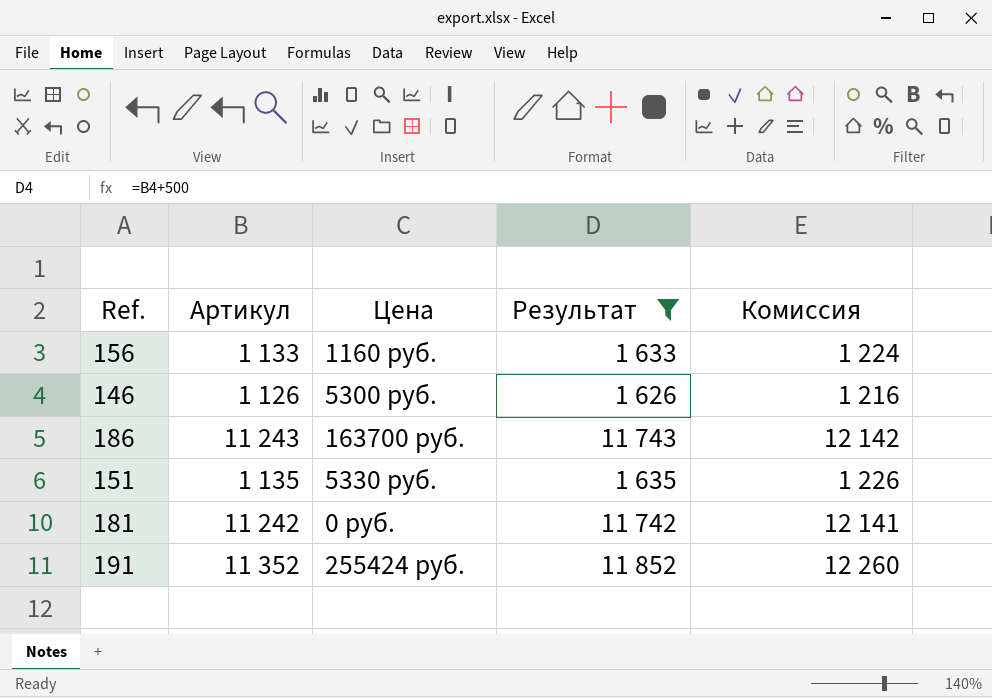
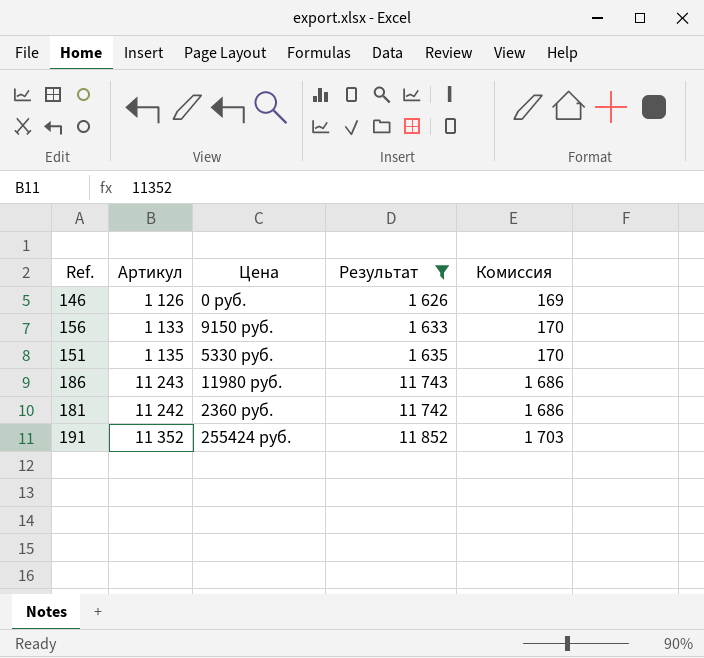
row order: none -> Комиссия ascending
column Комиссия | formula: [Артикул] * 1,08 -> [Артикул] * 0,15
146 | Цена: 5300 руб. -> 0 руб.
156 | Цена: 1160 руб. -> 9150 руб.
186 | Цена: 163700 руб. -> 11980 руб.
181 | Цена: 0 руб. -> 2360 руб.

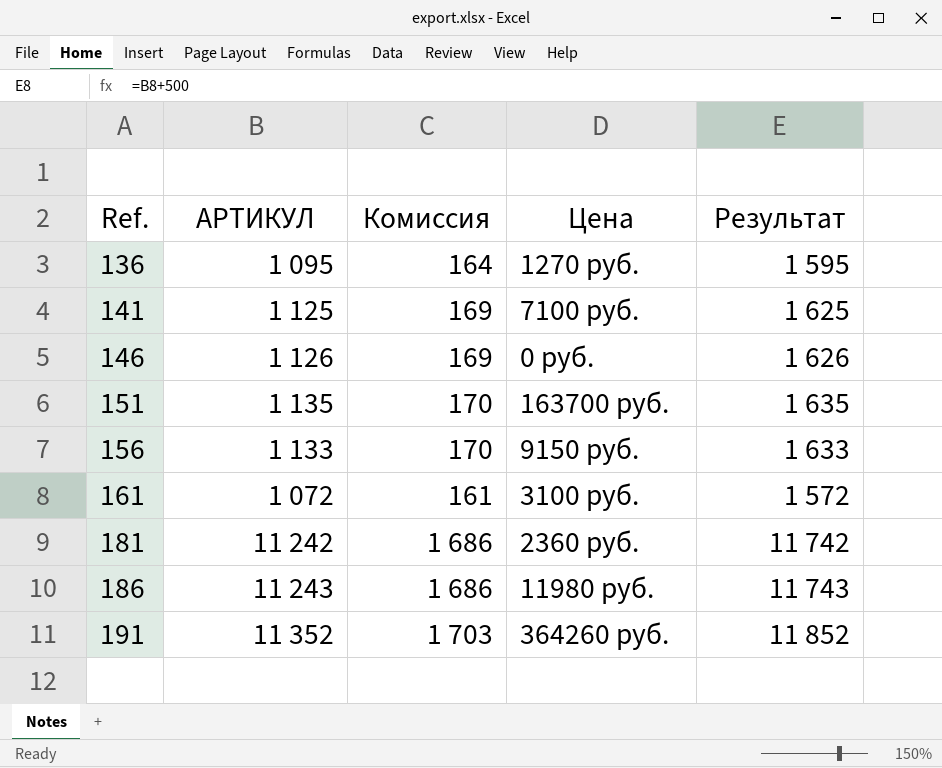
filter: Результат >= 1 626 -> none
row order: Комиссия ascending -> Ref. ascending
column name: Артикул -> АРТИКУЛ
column Комиссия | position: 5 -> 3
151 | Цена: 5330 руб. -> 163700 руб.
191 | Цена: 255424 руб. -> 364260 руб.

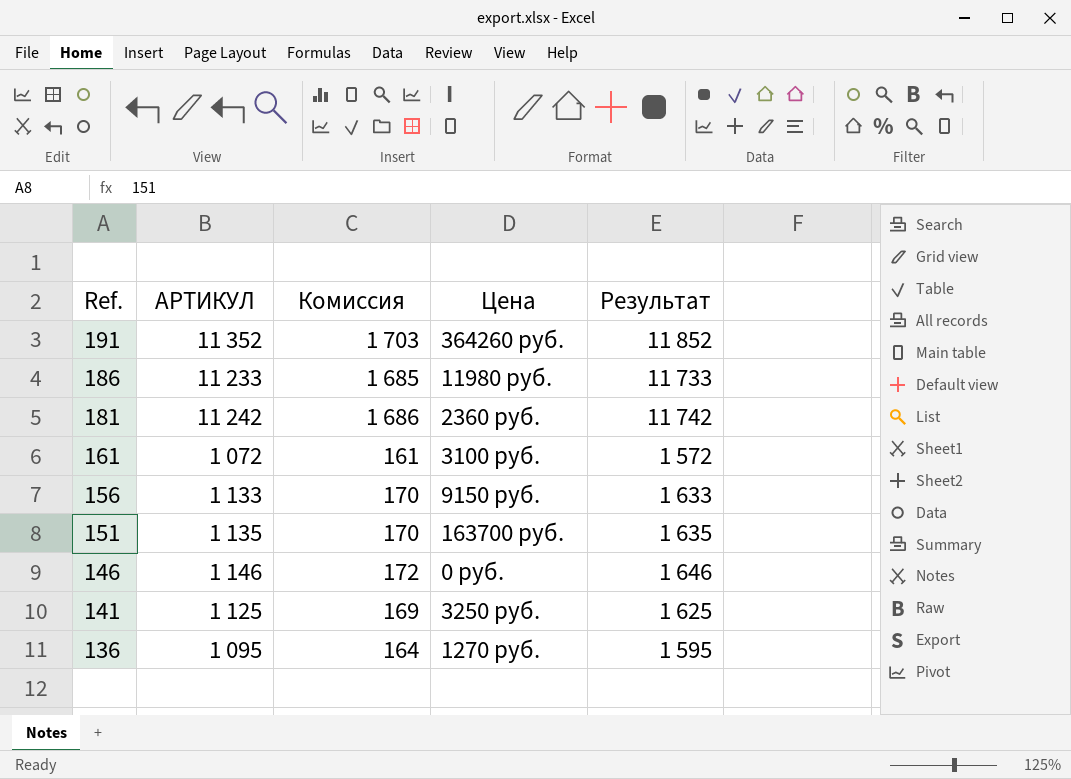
row order: Ref. ascending -> Ref. descending
186 | АРТИКУЛ: 11 243 -> 11 233
186 | Комиссия: 1 686 -> 1 685
186 | Результат: 11 743 -> 11 733
146 | АРТИКУЛ: 1 126 -> 1 146
146 | Комиссия: 169 -> 172
146 | Результат: 1 626 -> 1 646
141 | Цена: 7100 руб. -> 3250 руб.

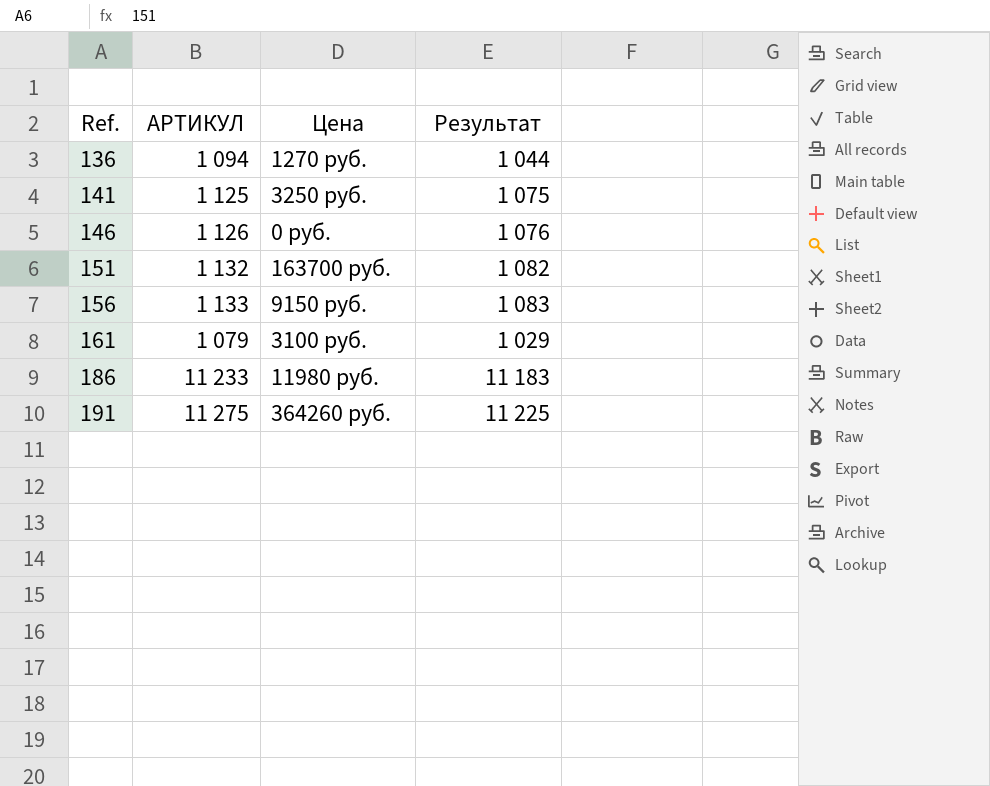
row order: Ref. descending -> Ref. ascending
column Комиссия | formula: [АРТИКУЛ] * 0,15 -> none
column Результат | formula: [АРТИКУЛ] + 500 -> [АРТИКУЛ] - 50
row 181: 11 242 | 1 686 | 2360 руб. | 11 742 -> none
136 | АРТИКУЛ: 1 095 -> 1 094
146 | АРТИКУЛ: 1 146 -> 1 126
151 | АРТИКУЛ: 1 135 -> 1 132
161 | АРТИКУЛ: 1 072 -> 1 079
191 | АРТИКУЛ: 11 352 -> 11 275

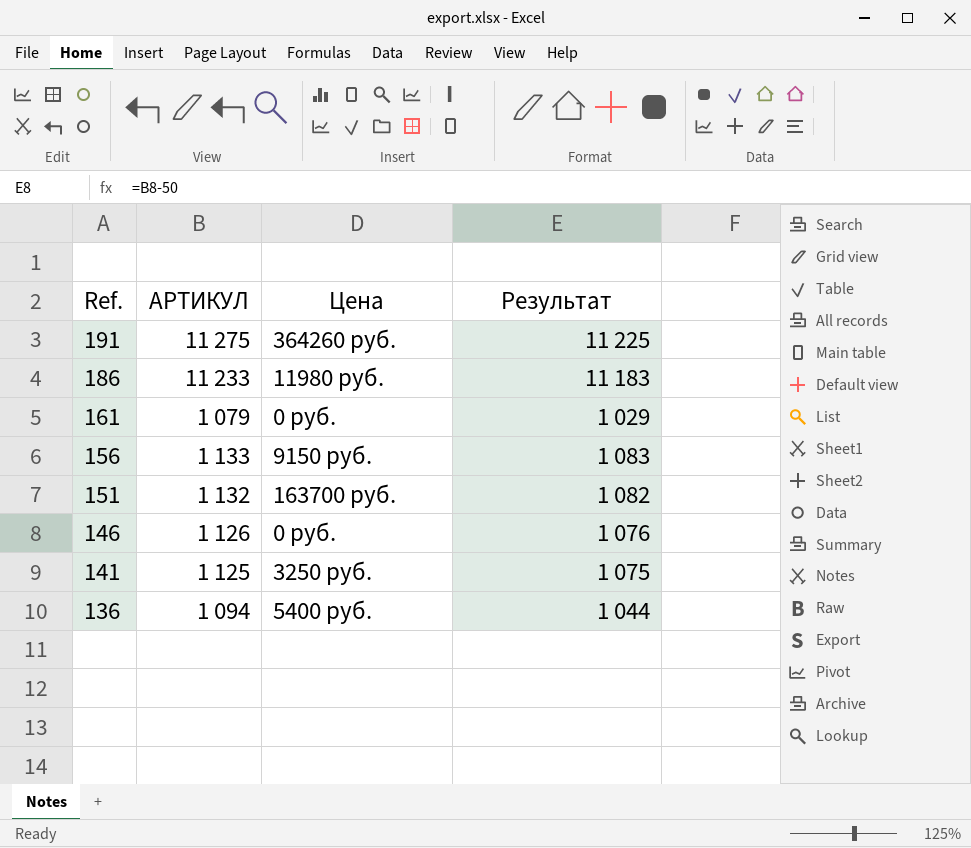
row order: Ref. ascending -> Ref. descending
161 | Цена: 3100 руб. -> 0 руб.
136 | Цена: 1270 руб. -> 5400 руб.

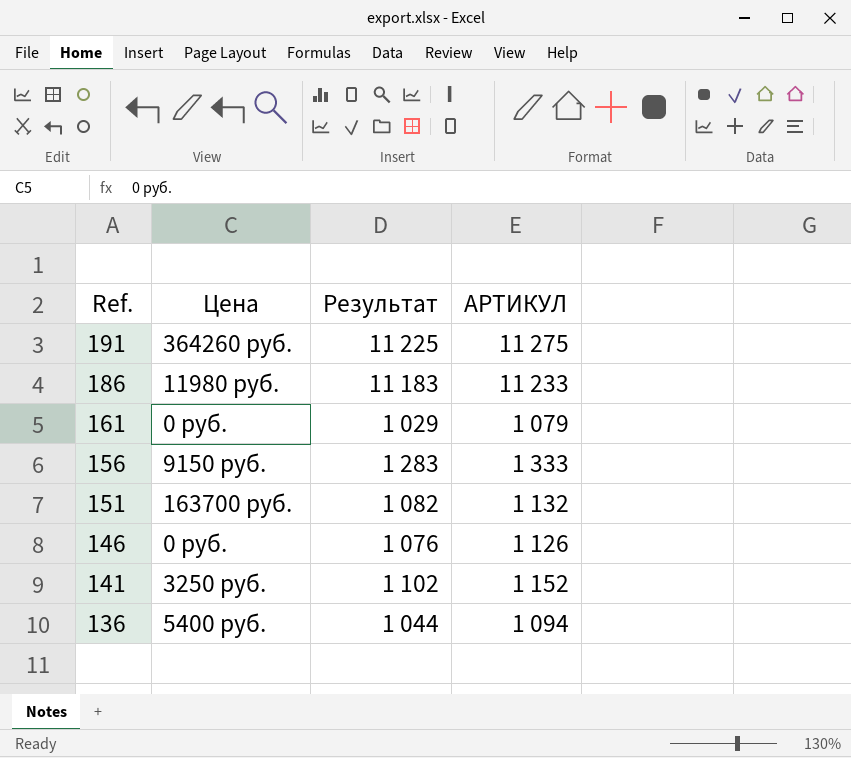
column АРТИКУЛ | position: 2 -> 4
156 | Результат: 1 083 -> 1 283
156 | АРТИКУЛ: 1 133 -> 1 333
141 | Результат: 1 075 -> 1 102
141 | АРТИКУЛ: 1 125 -> 1 152

